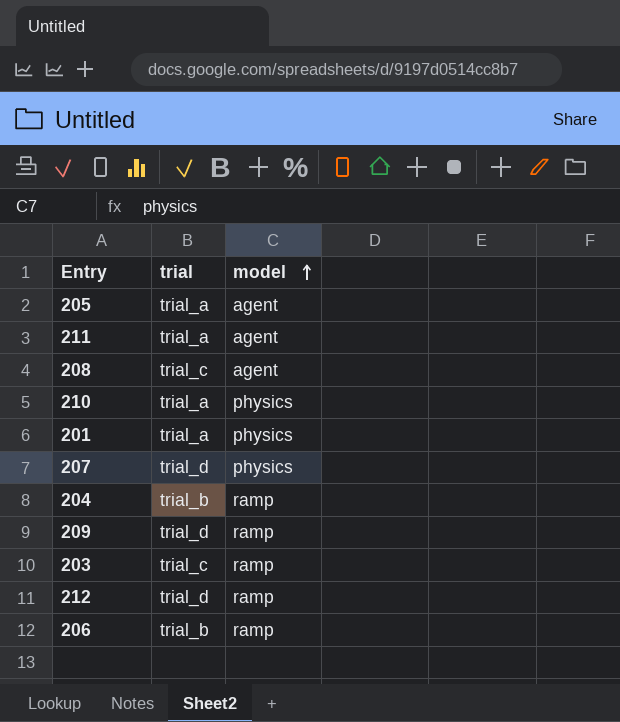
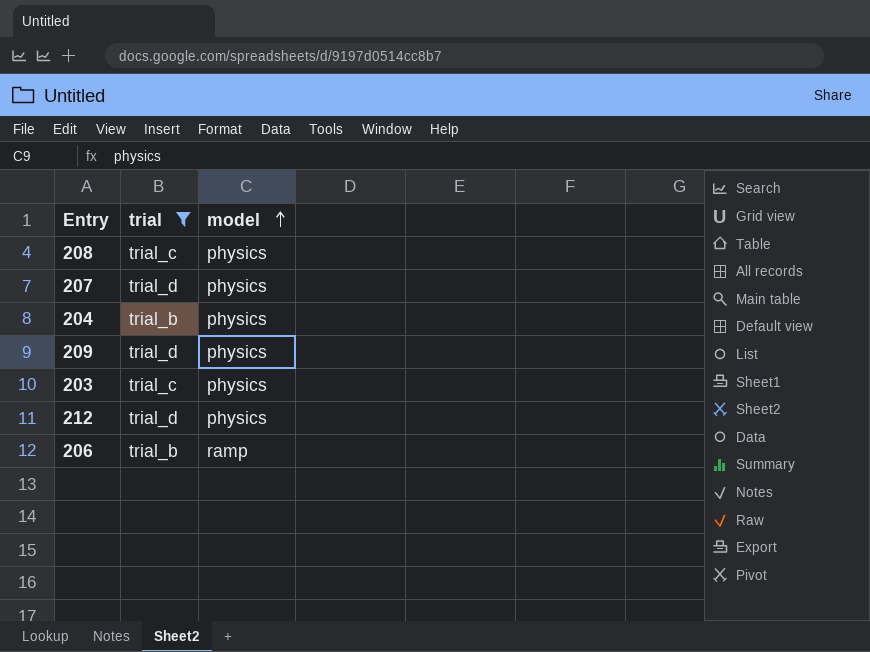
filter: none -> trial != trial_a
208 | model: agent -> physics
204 | model: ramp -> physics
209 | model: ramp -> physics
203 | model: ramp -> physics
212 | model: ramp -> physics

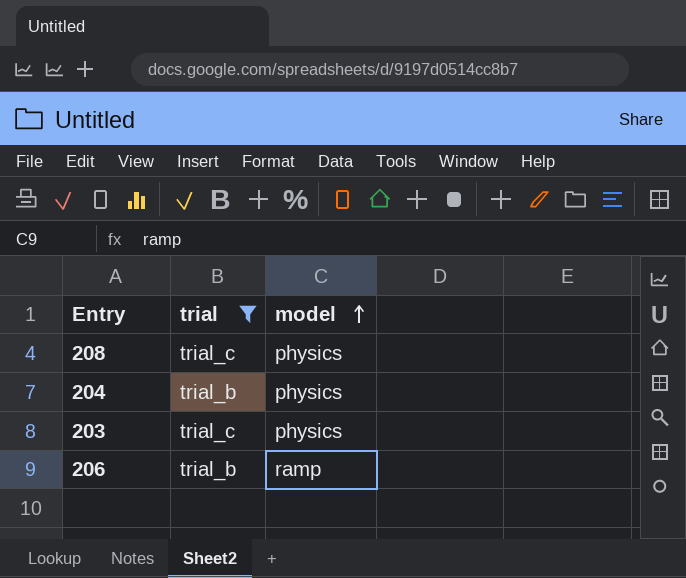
row 207: trial_d | physics -> none
row 209: trial_d | physics -> none
row 212: trial_d | physics -> none

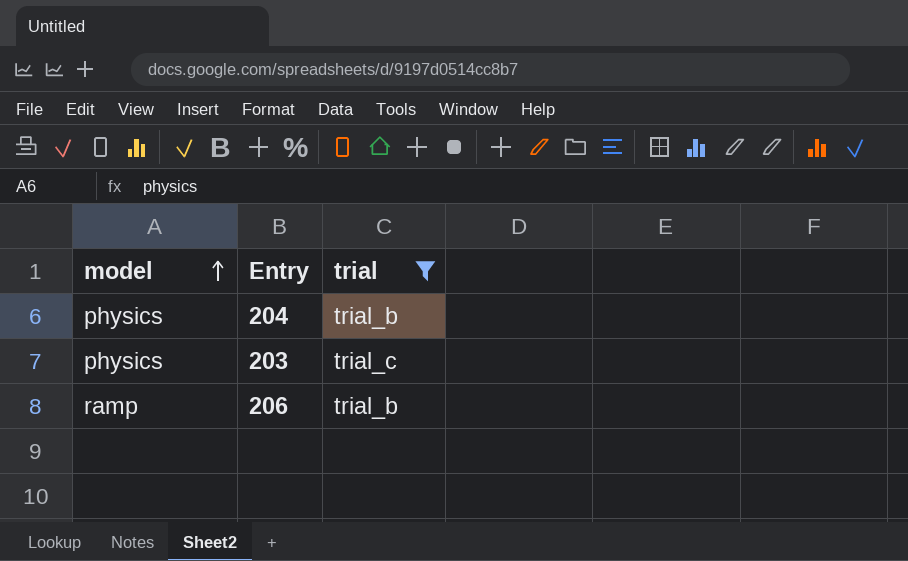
column model | position: 3 -> 1
row 208: trial_c | physics -> none

